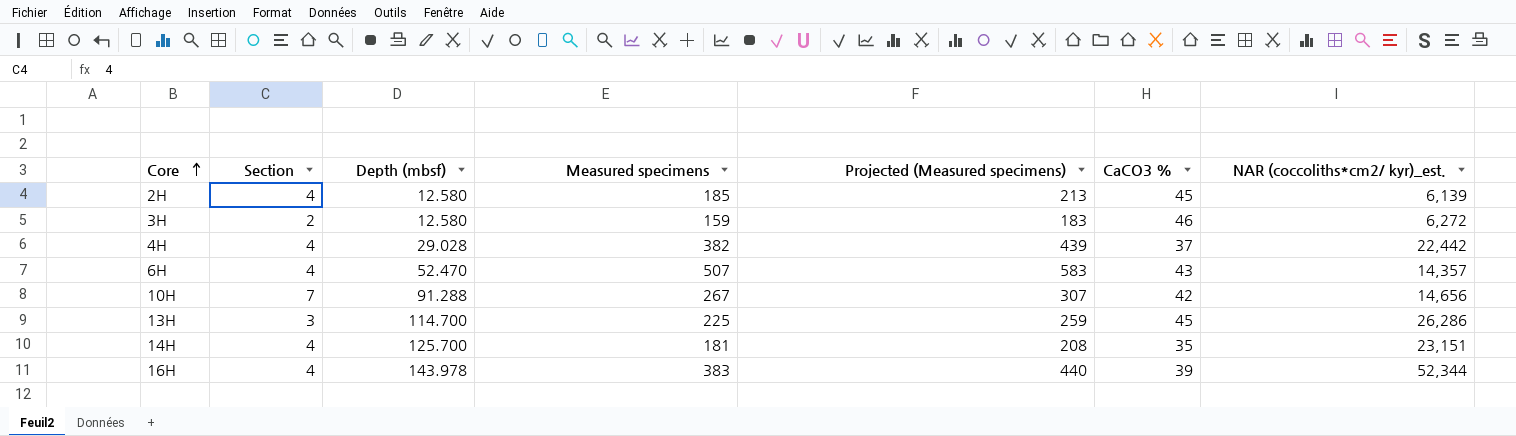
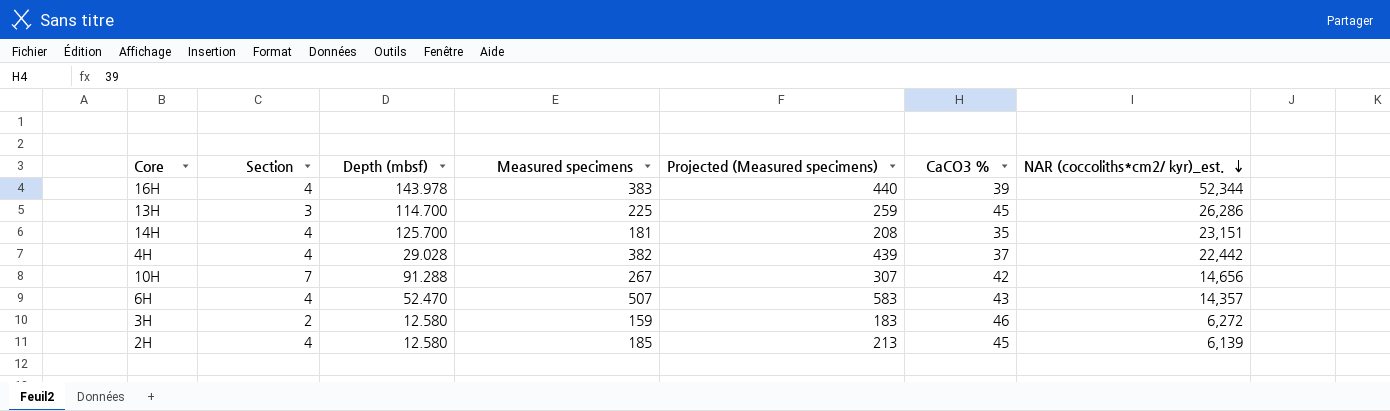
row order: Core ascending -> NAR (coccoliths*cm2/ kyr)_est. descending

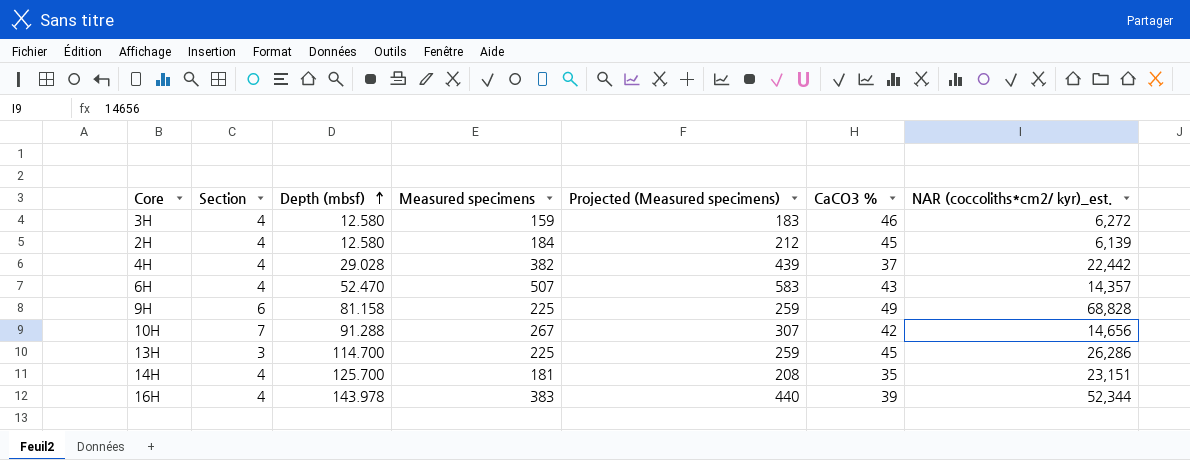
row order: NAR (coccoliths*cm2/ kyr)_est. descending -> Depth (mbsf) ascending
3H | Section: 2 -> 4
2H | Measured specimens: 185 -> 184
2H | Projected (Measured specimens): 213 -> 212
row 9H: none -> 6 | 81.158 | 225 | 259 | 49 | 68,828

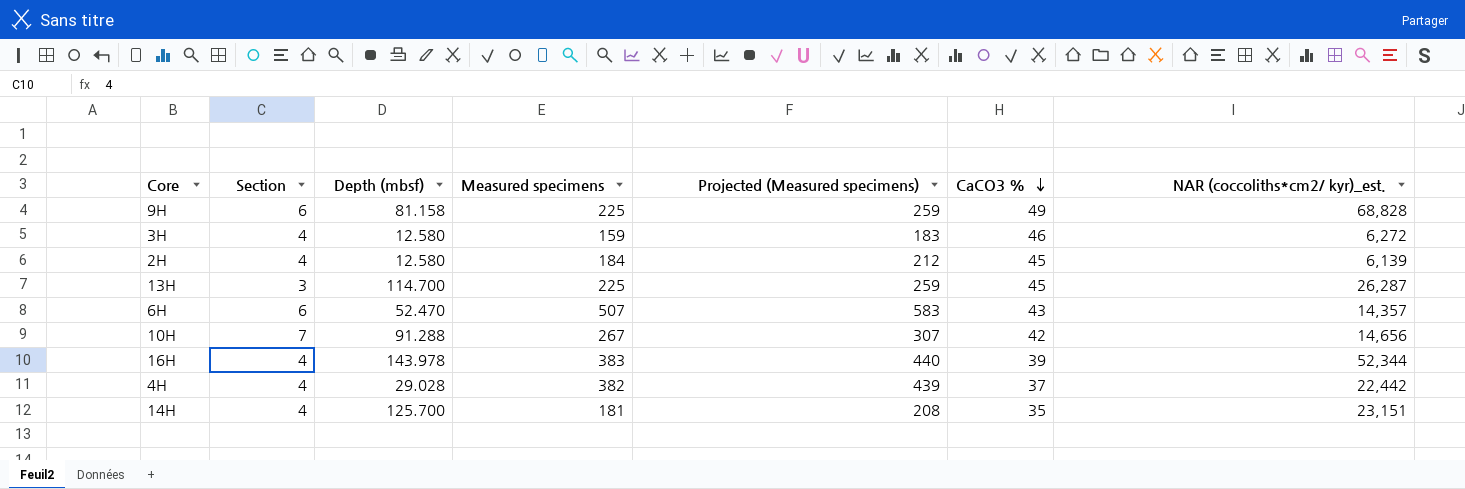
row order: Depth (mbsf) ascending -> CaCO3 % descending
13H | NAR (coccoliths*cm2/ kyr)_est.: 26,286 -> 26,287
6H | Section: 4 -> 6

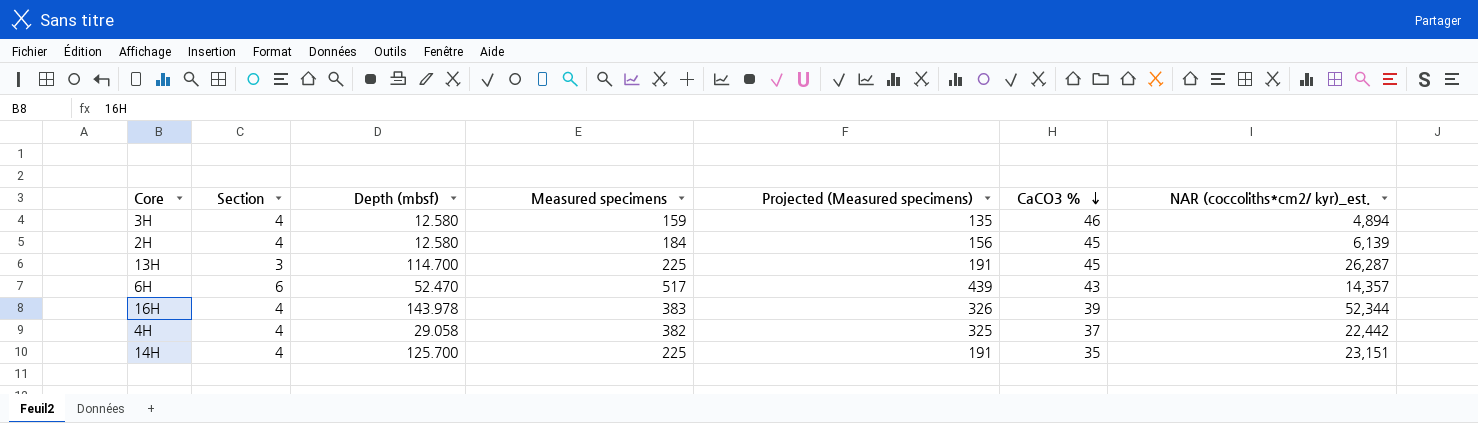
column Projected (Measured specimens) | formula: [Measured specimens] * 1.15 -> [Measured specimens] * 0.85
row 9H: 6 | 81.158 | 225 | 259 | 49 | 68,828 -> none
row 10H: 7 | 91.288 | 267 | 307 | 42 | 14,656 -> none
3H | NAR (coccoliths*cm2/ kyr)_est.: 6,272 -> 4,894
6H | Measured specimens: 507 -> 517
4H | Depth (mbsf): 29.028 -> 29.058
14H | Measured specimens: 181 -> 225

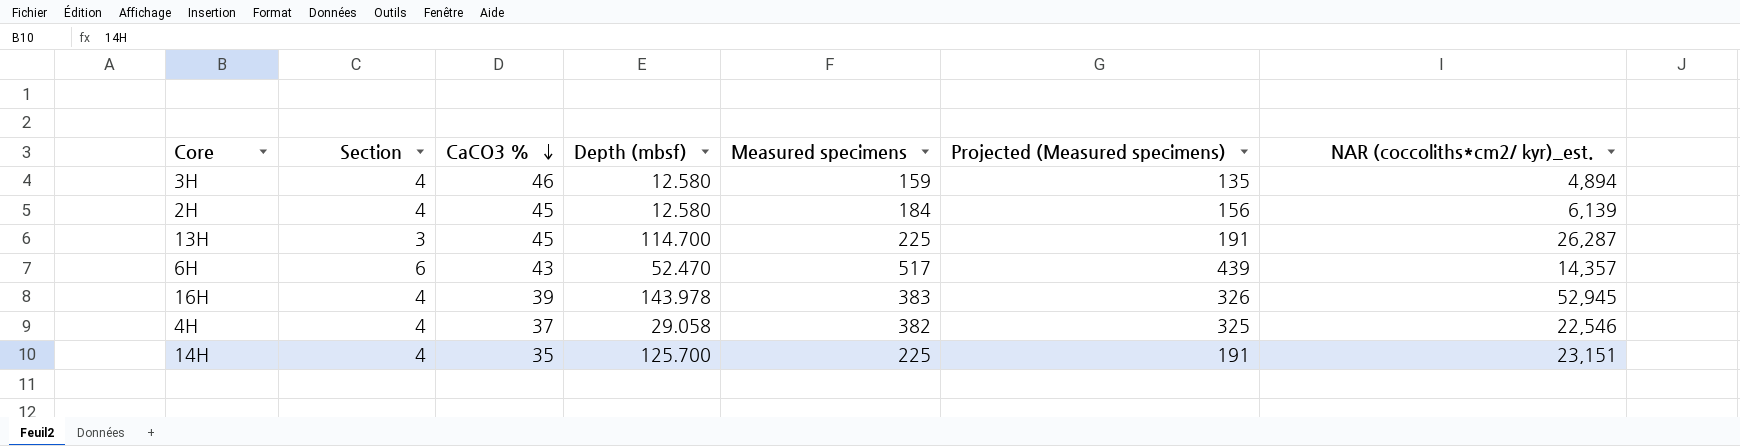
column CaCO3 % | position: 6 -> 3
16H | NAR (coccoliths*cm2/ kyr)_est.: 52,344 -> 52,945
4H | NAR (coccoliths*cm2/ kyr)_est.: 22,442 -> 22,546

